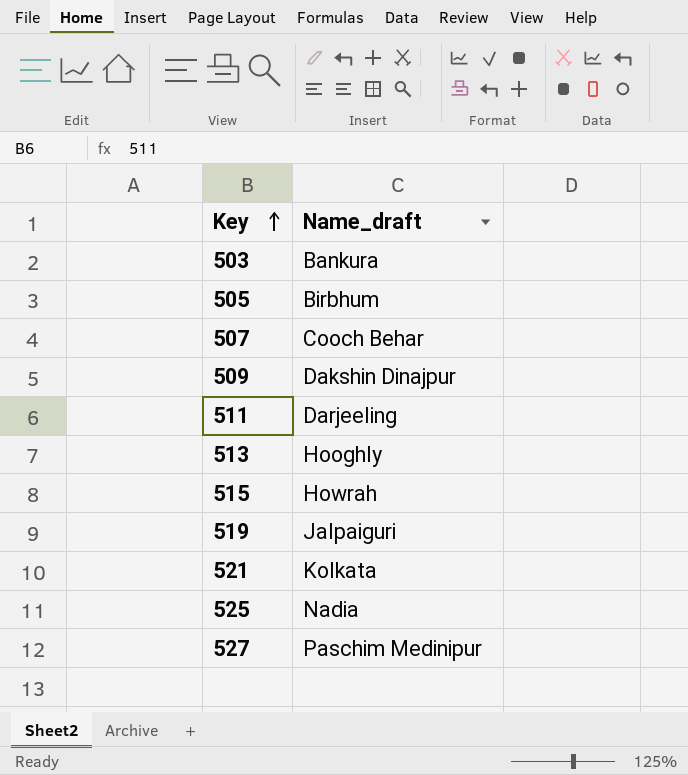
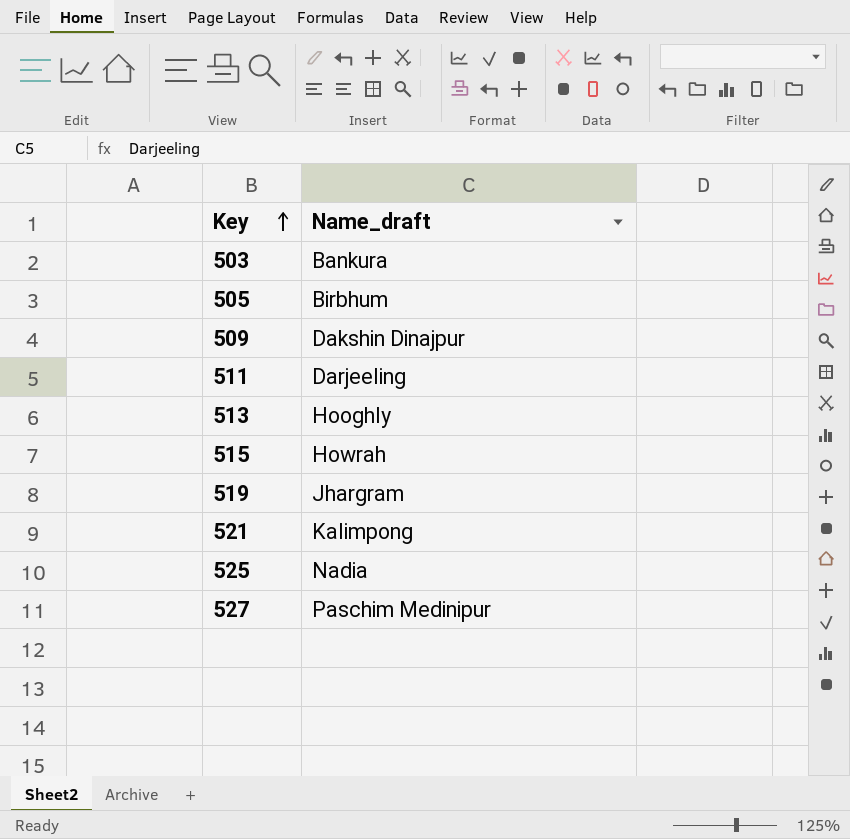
row 507: Cooch Behar -> none
519 | Name_draft: Jalpaiguri -> Jhargram
521 | Name_draft: Kolkata -> Kalimpong

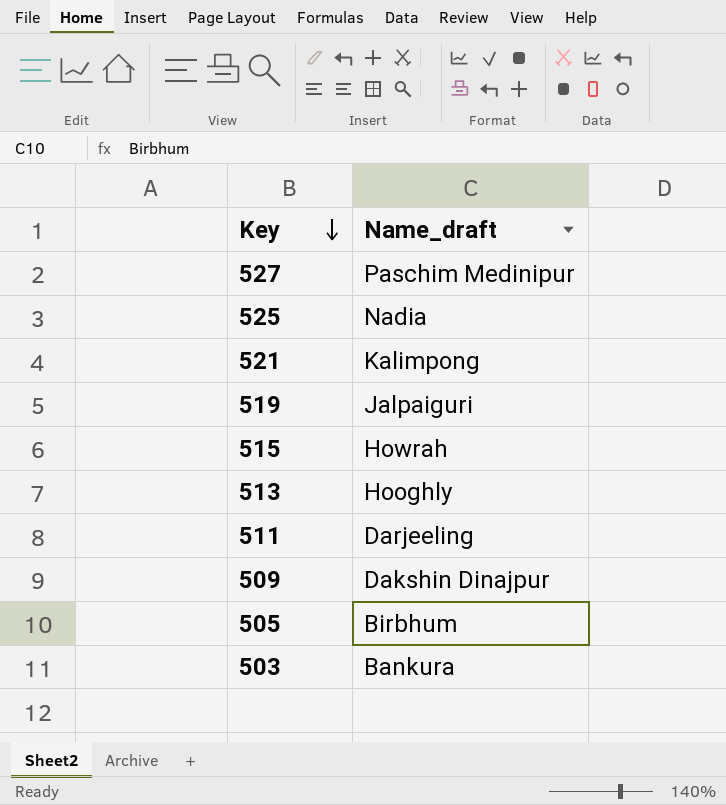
row order: Key ascending -> Key descending
519 | Name_draft: Jhargram -> Jalpaiguri

